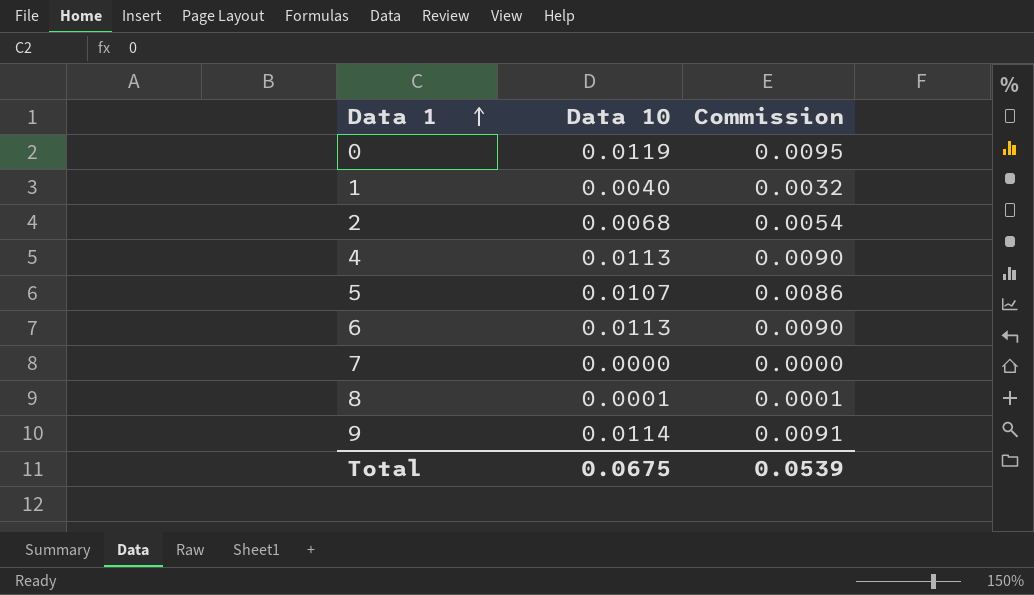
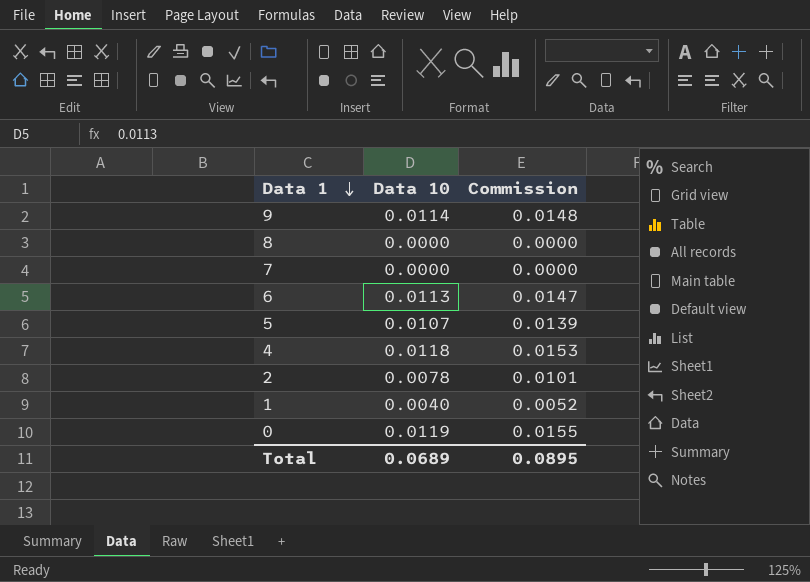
row order: Data 1 ascending -> Data 1 descending
column Commission | formula: [Data 10] * 0.8 -> [Data 10] * 1.3
8 | Data 10: 0.0001 -> 0.0000
4 | Data 10: 0.0113 -> 0.0118
2 | Data 10: 0.0068 -> 0.0078
Total | Data 10: 0.0675 -> 0.0689
Total | Commission: 0.0539 -> 0.0895

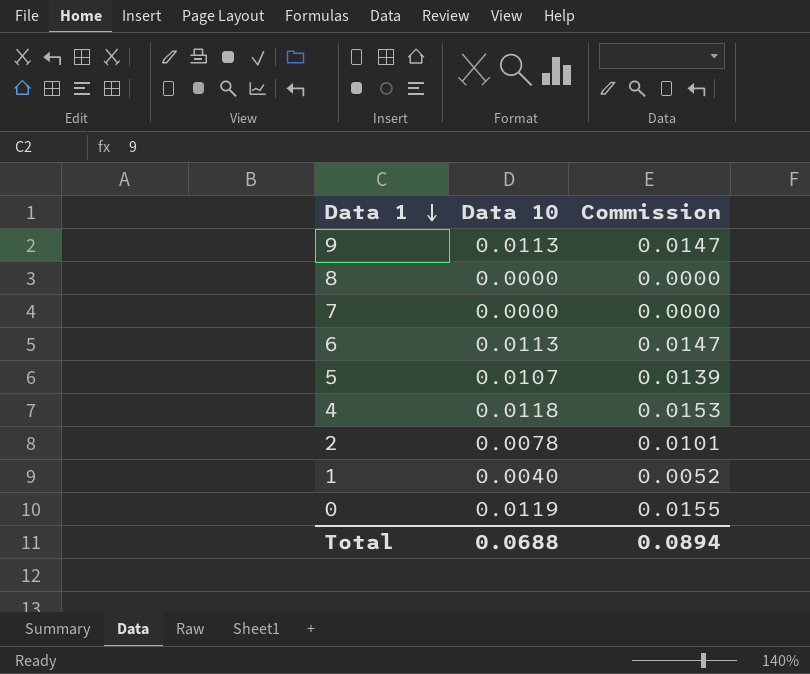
9 | Data 10: 0.0114 -> 0.0113
9 | Commission: 0.0148 -> 0.0147
Total | Data 10: 0.0689 -> 0.0688
Total | Commission: 0.0895 -> 0.0894

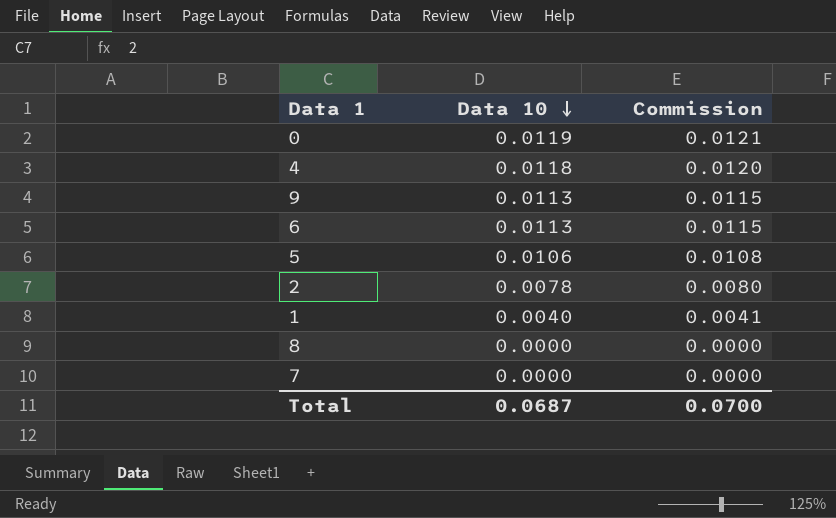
row order: Data 1 descending -> Data 10 descending
column Commission | formula: [Data 10] * 1.3 -> [Data 10] * 1.02
5 | Data 10: 0.0107 -> 0.0106
Total | Data 10: 0.0688 -> 0.0687
Total | Commission: 0.0894 -> 0.0700

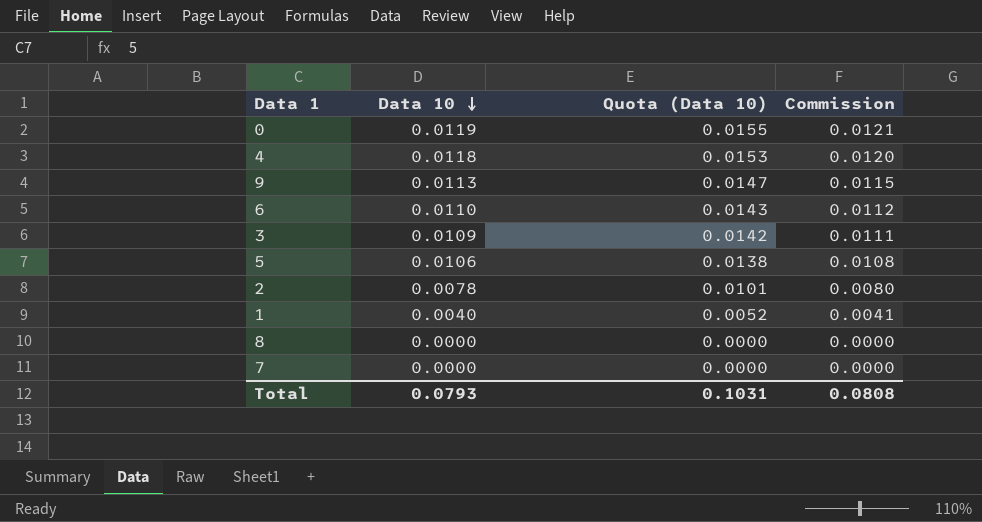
column Quota (Data 10) | formula: none -> [Data 10] * 1.3
6 | Data 10: 0.0113 -> 0.0110
6 | Commission: 0.0115 -> 0.0112
row 3: none -> 0.0109 | 0.0142 | 0.0111
Total | Data 10: 0.0687 -> 0.0793
Total | Commission: 0.0700 -> 0.0808

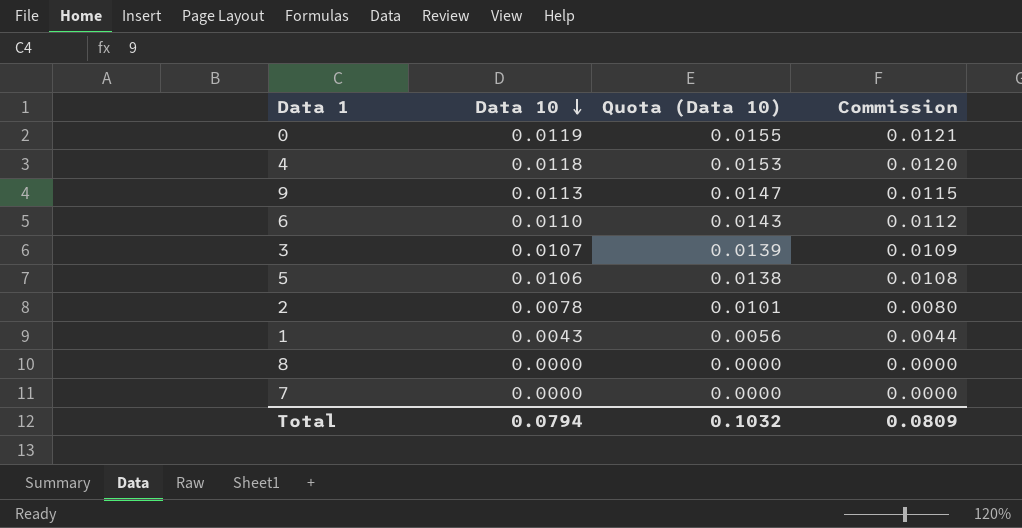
3 | Data 10: 0.0109 -> 0.0107
3 | Quota (Data 10): 0.0142 -> 0.0139
3 | Commission: 0.0111 -> 0.0109
1 | Data 10: 0.0040 -> 0.0043
1 | Quota (Data 10): 0.0052 -> 0.0056
1 | Commission: 0.0041 -> 0.0044
Total | Data 10: 0.0793 -> 0.0794
Total | Quota (Data 10): 0.1031 -> 0.1032
Total | Commission: 0.0808 -> 0.0809

